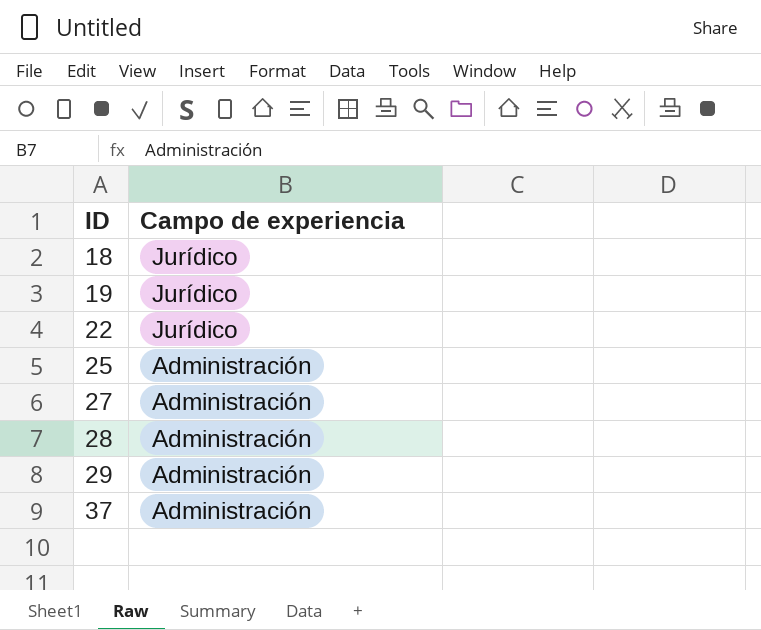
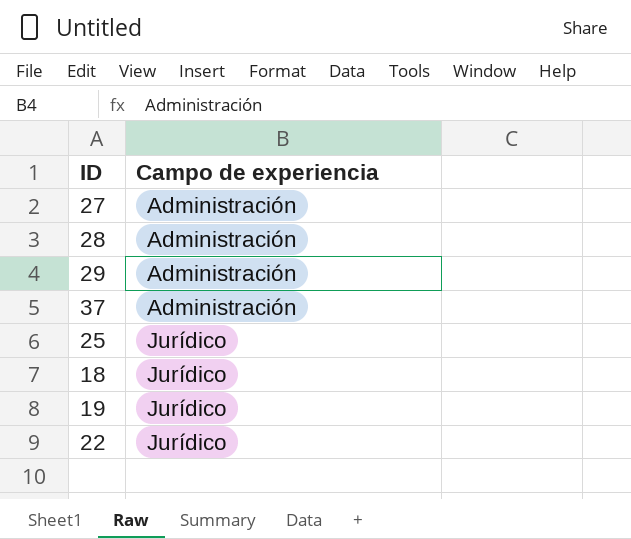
row order: ID ascending -> Campo de experiencia ascending
25 | Campo de experiencia: Administración -> Jurídico

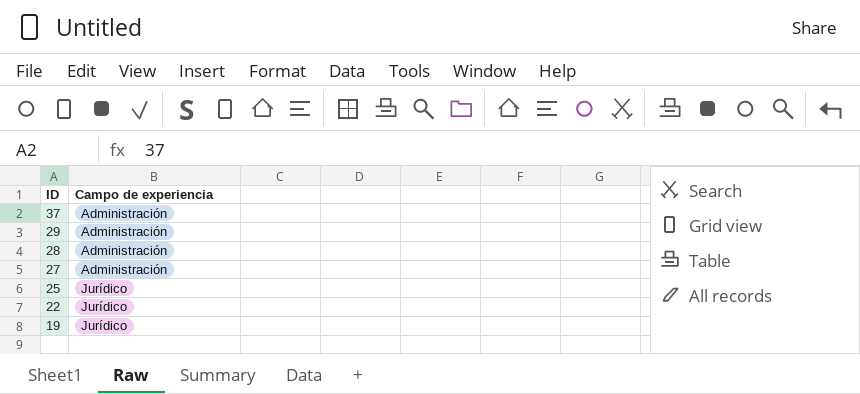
row order: Campo de experiencia ascending -> ID descending
row 18: Jurídico -> none

